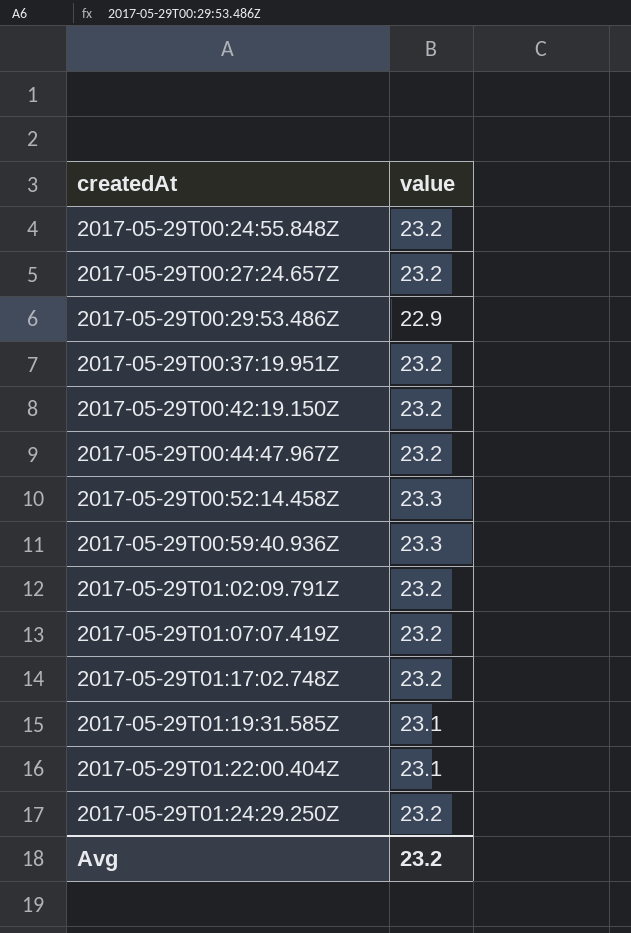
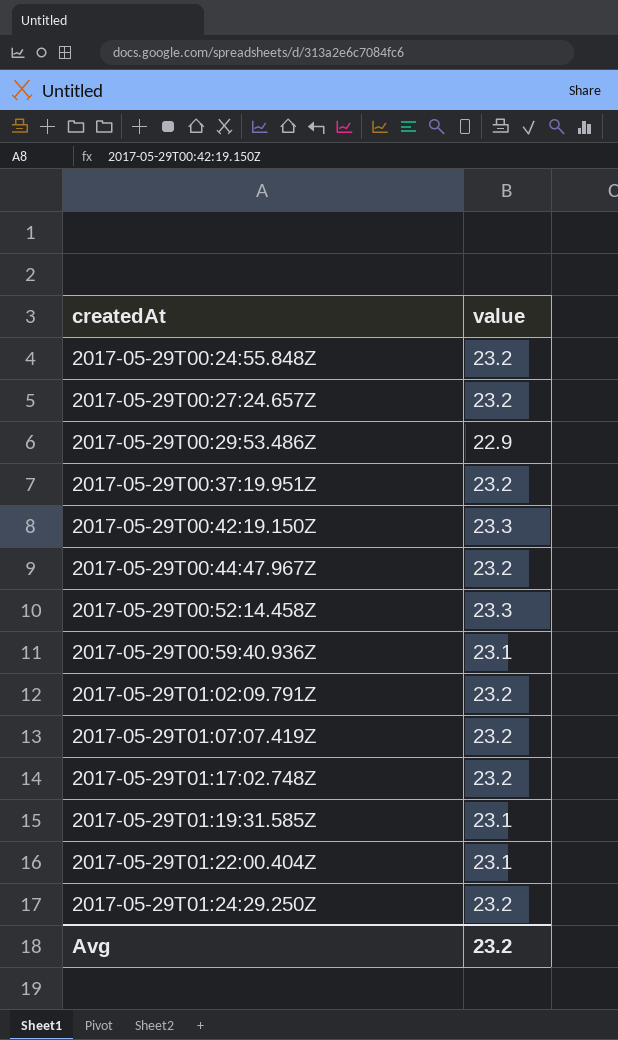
2017-05-29T00:42:19.150Z | value: 23.2 -> 23.3
2017-05-29T00:59:40.936Z | value: 23.3 -> 23.1

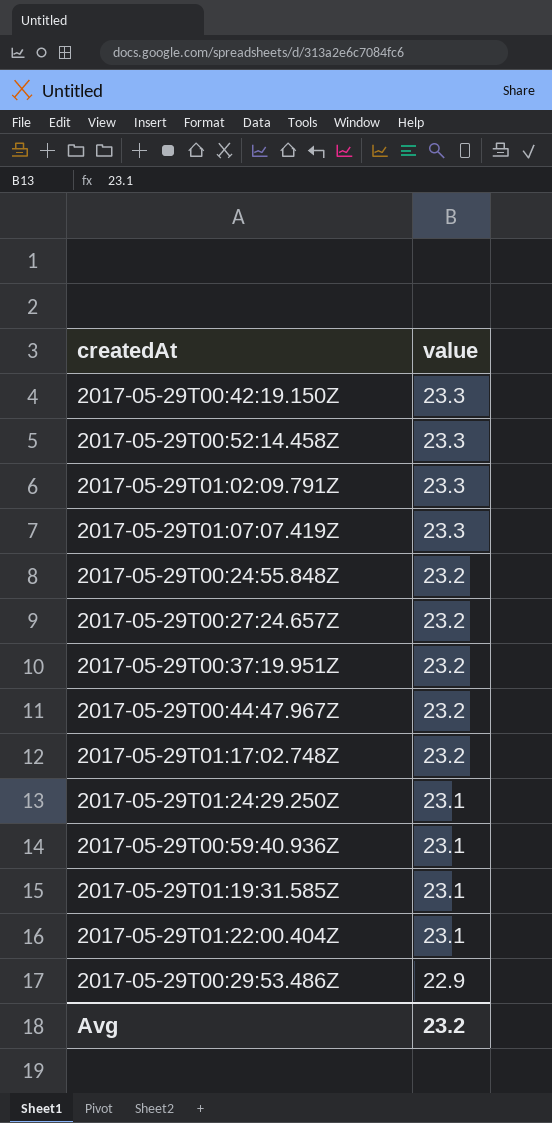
row order: createdAt ascending -> value descending
2017-05-29T01:02:09.791Z | value: 23.2 -> 23.3
2017-05-29T01:07:07.419Z | value: 23.2 -> 23.3
2017-05-29T01:24:29.250Z | value: 23.2 -> 23.1

